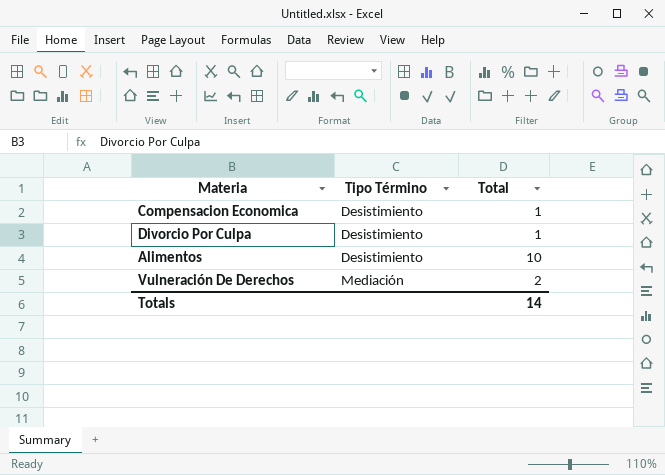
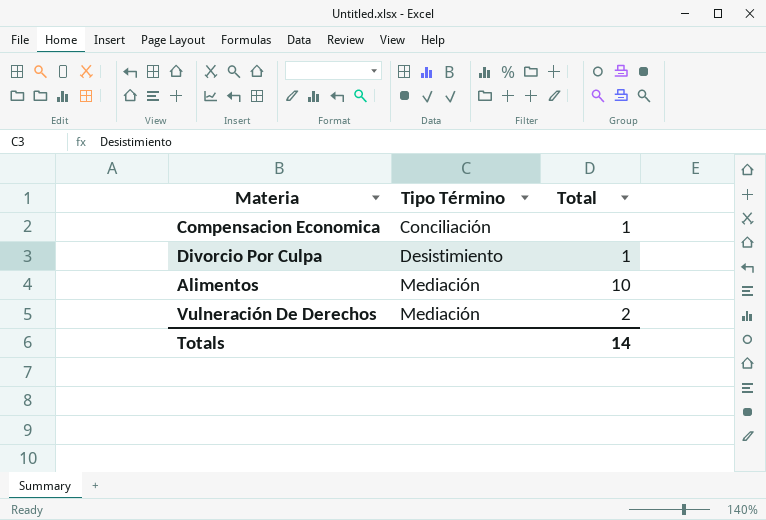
Compensacion Economica | Tipo Término: Desistimiento -> Conciliación
Alimentos | Tipo Término: Desistimiento -> Mediación

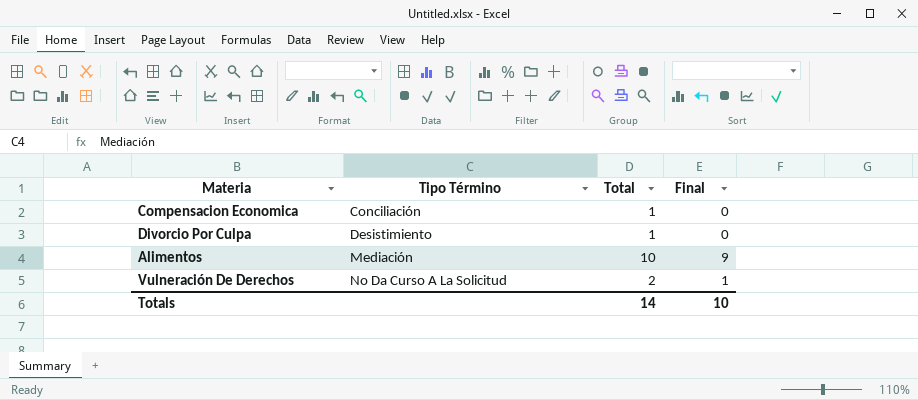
column Final | formula: none -> [Total] - 1
Vulneración De Derechos | Tipo Término: Mediación -> No Da Curso A La Solicitud

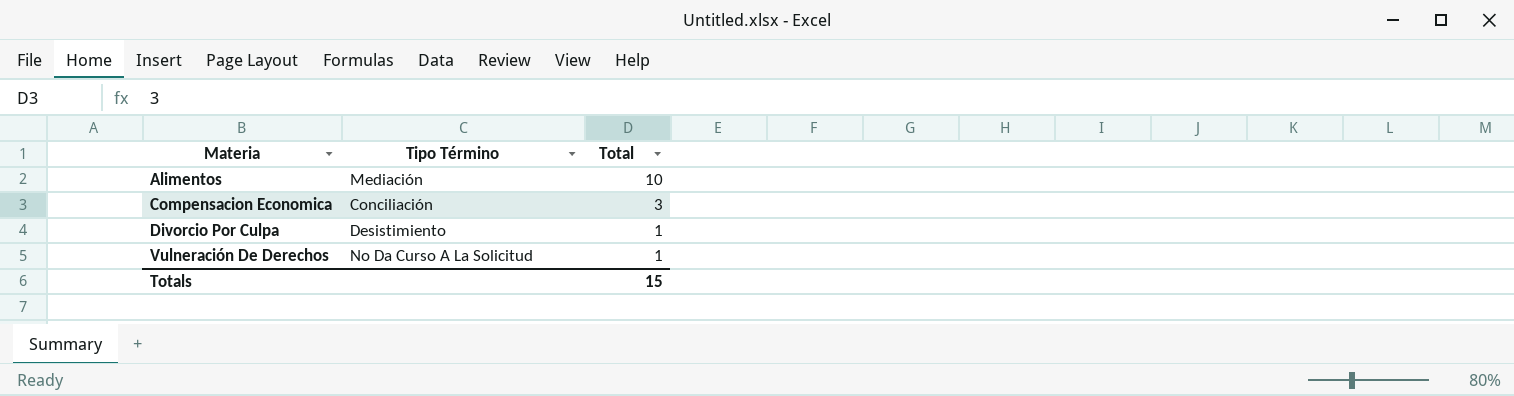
row order: Tipo Término ascending -> Materia ascending
column Final | formula: [Total] - 1 -> none
Compensacion Economica | Total: 1 -> 3
Vulneración De Derechos | Total: 2 -> 1
Totals | Total: 14 -> 15

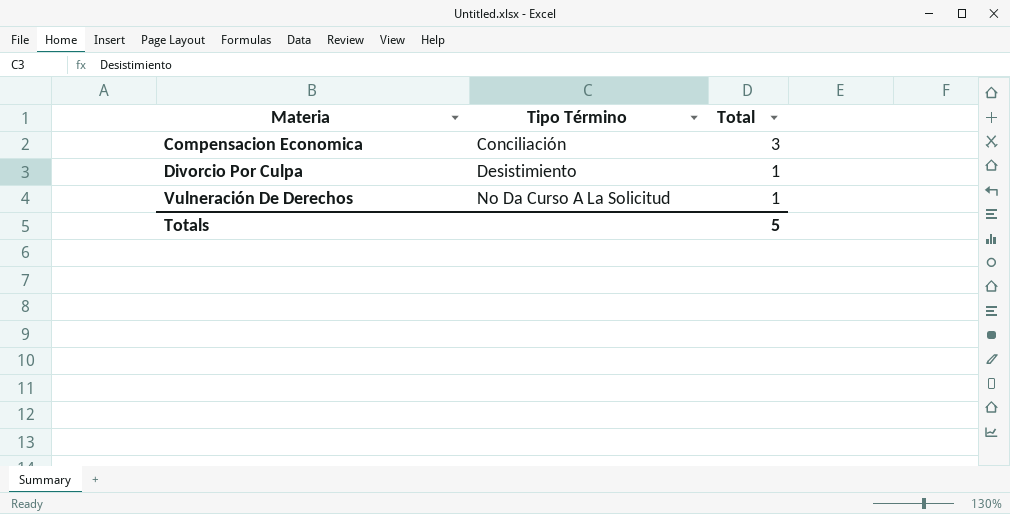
row Alimentos: Mediación | 10 -> none
Totals | Total: 15 -> 5

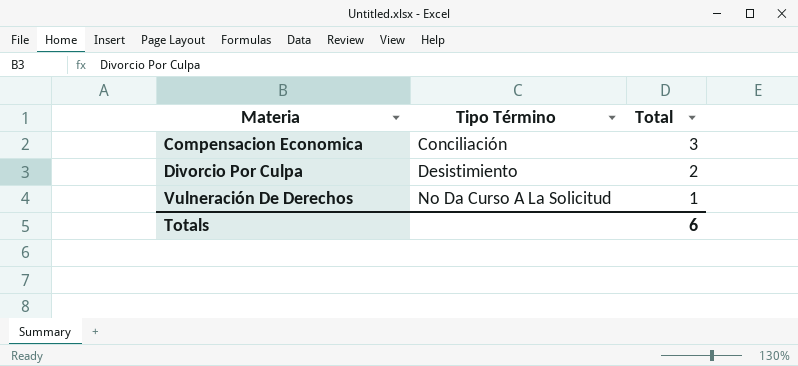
Divorcio Por Culpa | Total: 1 -> 2
Totals | Total: 5 -> 6

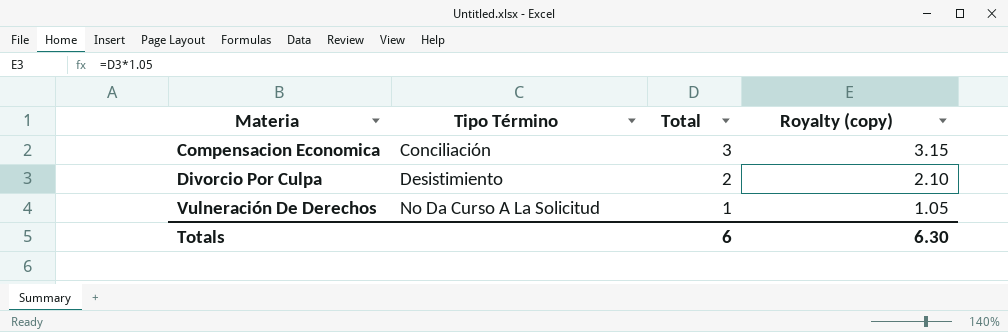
column Royalty (copy) | formula: none -> [Total] * 1.05

